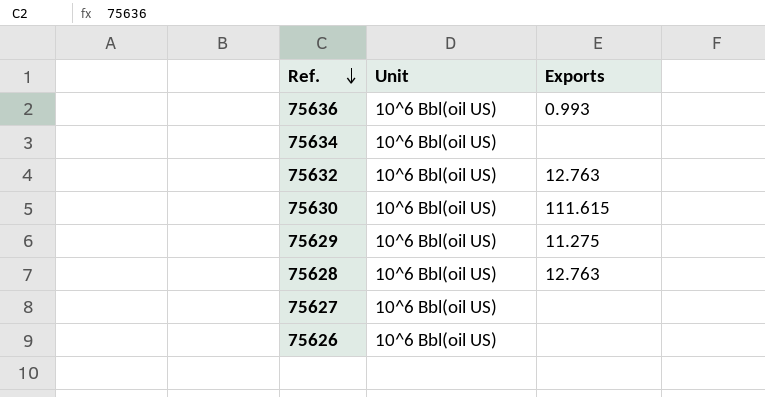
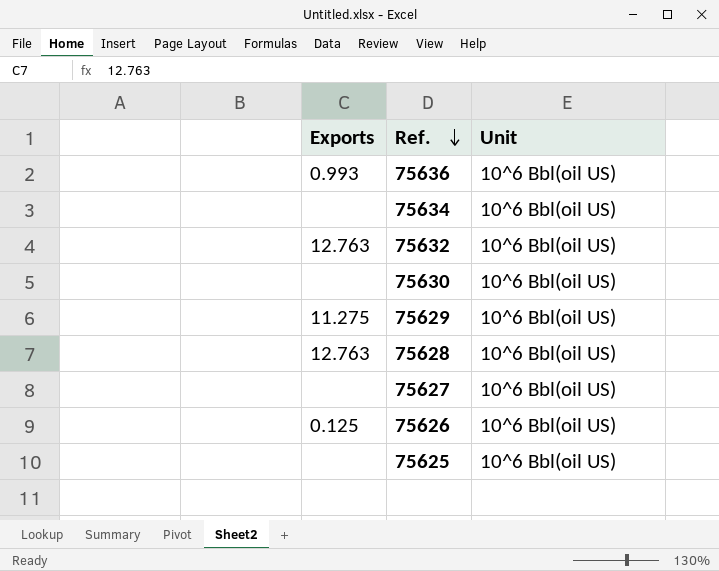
column Exports | position: 3 -> 1
75630 | Exports: 111.615 -> none
75626 | Exports: none -> 0.125
row 75625: none -> none | 10^6 Bbl(oil US)

